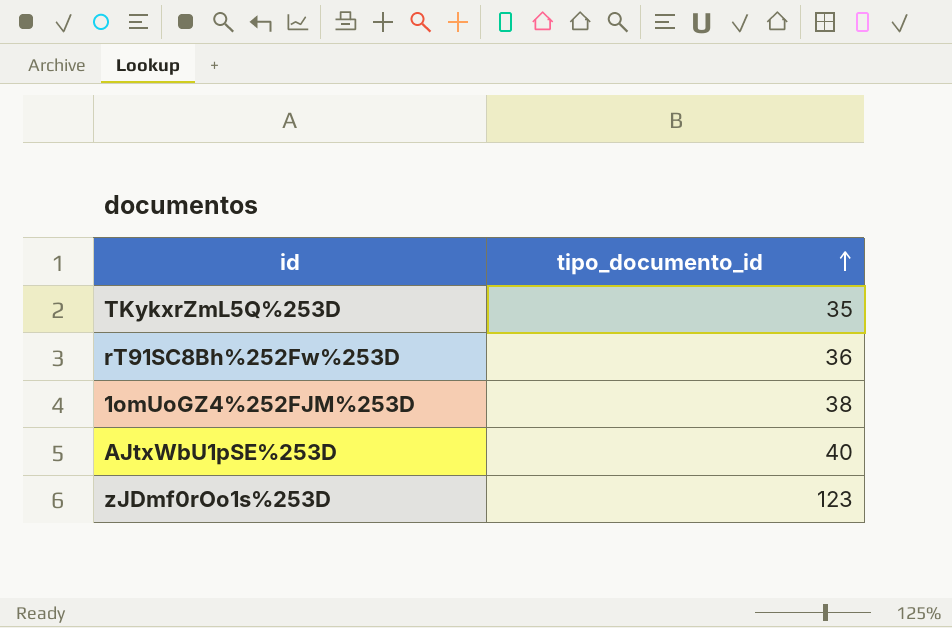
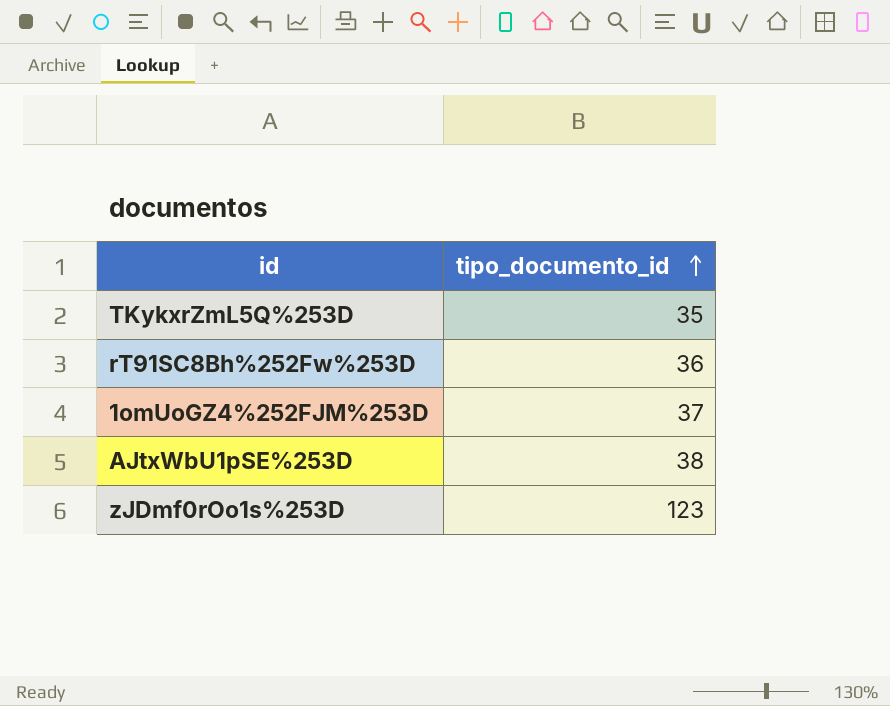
1omUoGZ4%252FJM%253D | tipo_documento_id: 38 -> 37
AJtxWbU1pSE%253D | tipo_documento_id: 40 -> 38

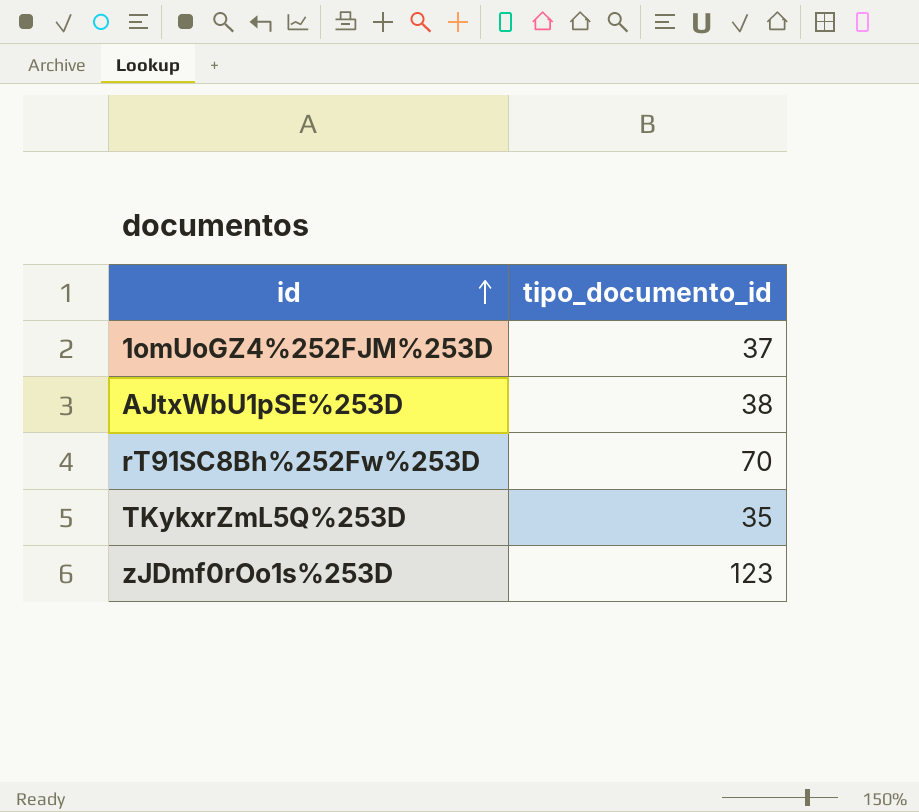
row order: tipo_documento_id ascending -> id ascending
rT91SC8Bh%252Fw%253D | tipo_documento_id: 36 -> 70

